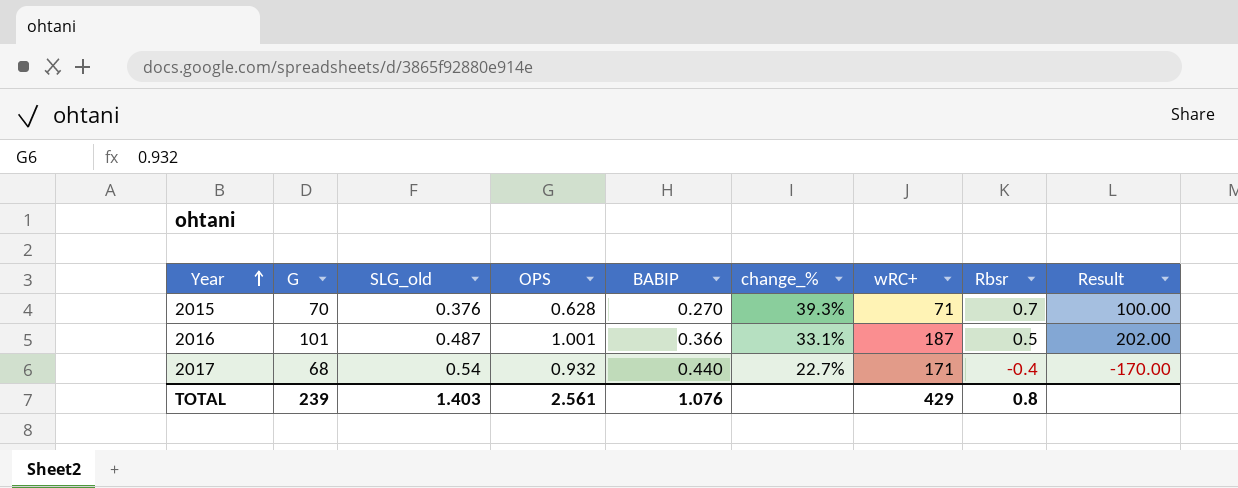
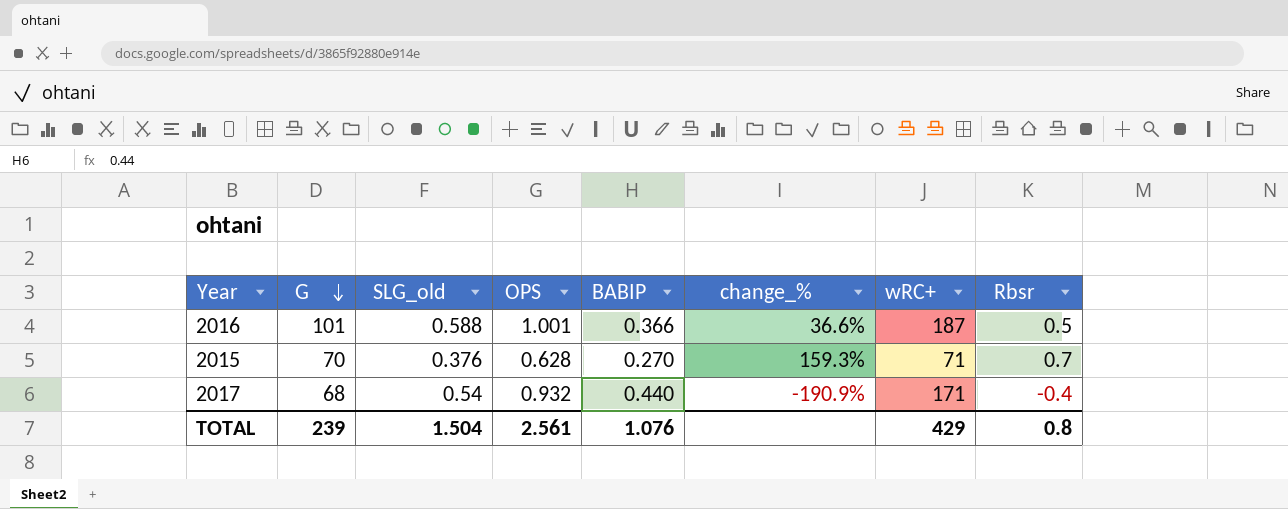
row order: Year ascending -> G descending
column Result | formula: [G] / [Rbsr] -> none
column change_% | formula: ([SLG_old] - [BABIP]) / [BABIP] -> ([Rbsr] - [BABIP]) / [BABIP]
2016 | SLG_old: 0.487 -> 0.588
TOTAL | SLG_old: 1.403 -> 1.504

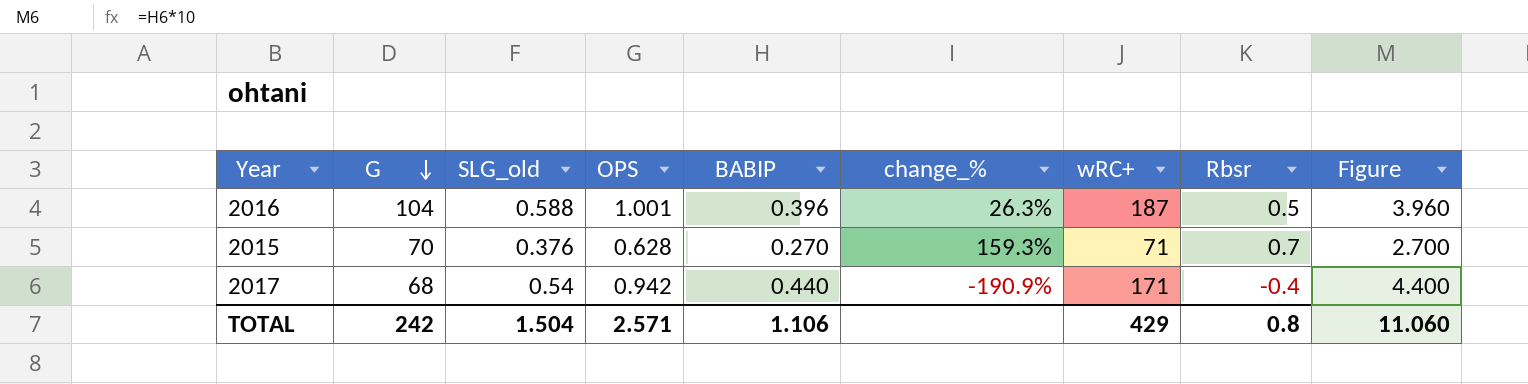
column Figure | formula: none -> [BABIP] * 10
2016 | G: 101 -> 104
2016 | BABIP: 0.366 -> 0.396
2016 | change_%: 36.6% -> 26.3%
2017 | OPS: 0.932 -> 0.942
TOTAL | G: 239 -> 242
TOTAL | OPS: 2.561 -> 2.571
TOTAL | BABIP: 1.076 -> 1.106

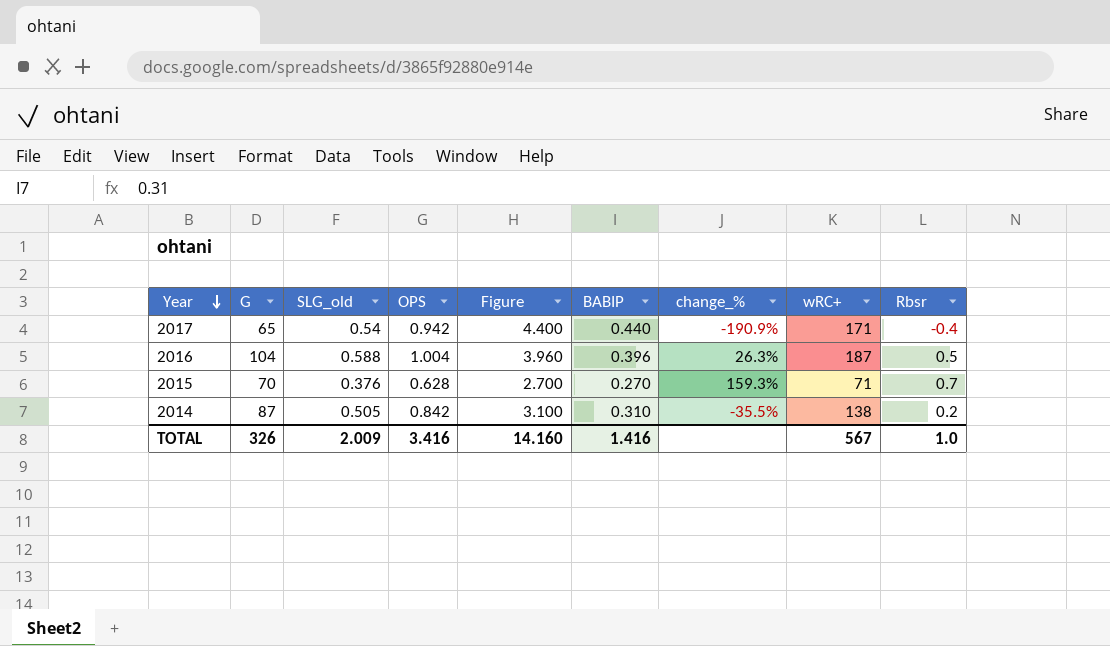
row order: G descending -> Year descending
column Figure | position: 9 -> 5
2017 | G: 68 -> 65
2016 | OPS: 1.001 -> 1.004
row 2014: none -> 87 | 0.505 | 0.842 | 3.100 | 0.310 | -35.5% | 138 | 0.2
TOTAL | G: 242 -> 326
TOTAL | SLG_old: 1.504 -> 2.009
TOTAL | OPS: 2.571 -> 3.416
TOTAL | Figure: 11.060 -> 14.160
TOTAL | BABIP: 1.106 -> 1.416
TOTAL | wRC+: 429 -> 567
TOTAL | Rbsr: 0.8 -> 1.0

